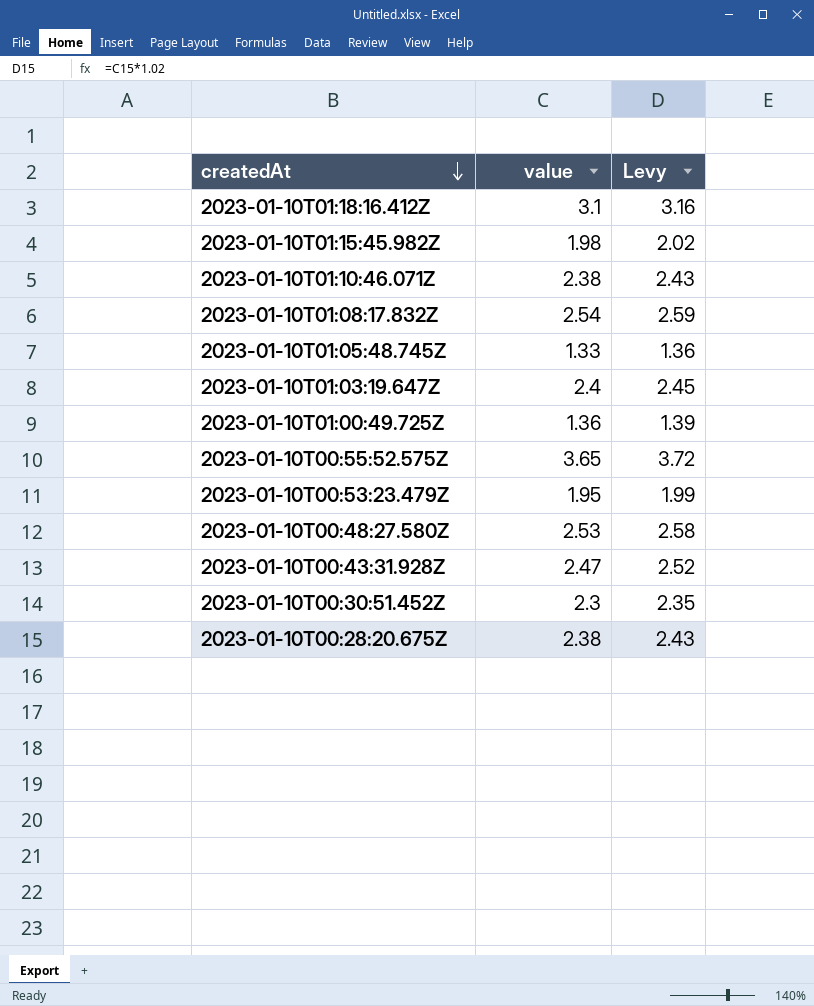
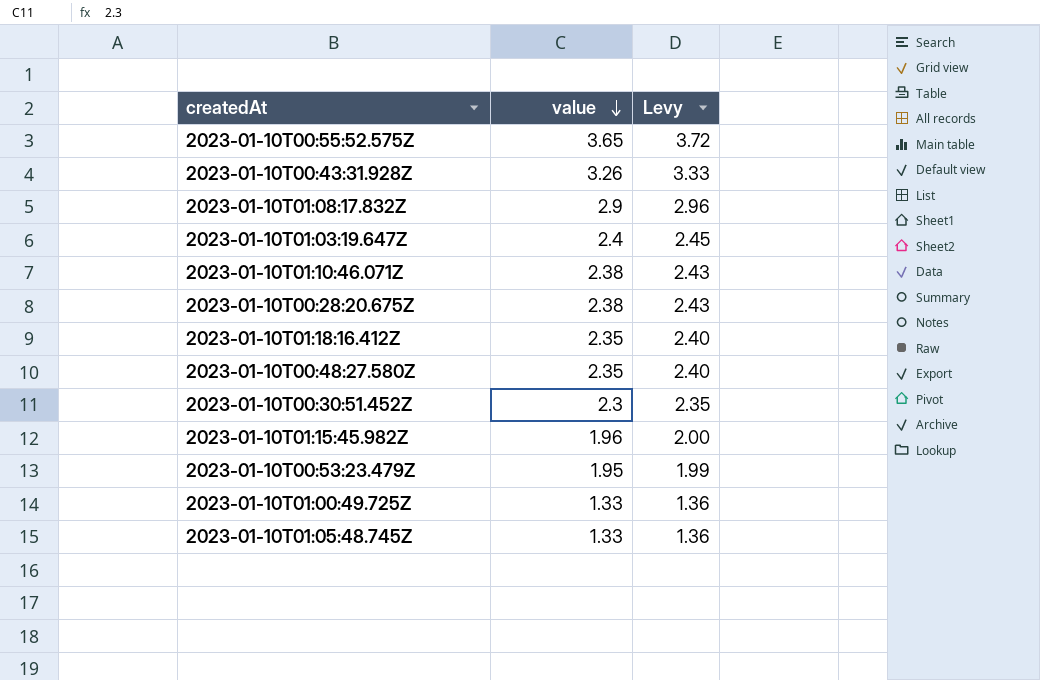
row order: createdAt descending -> value descending
2023-01-10T00:43:31.928Z | value: 2.47 -> 3.26
2023-01-10T00:43:31.928Z | Levy: 2.52 -> 3.33
2023-01-10T01:08:17.832Z | value: 2.54 -> 2.9
2023-01-10T01:08:17.832Z | Levy: 2.59 -> 2.96
2023-01-10T01:18:16.412Z | value: 3.1 -> 2.35
2023-01-10T01:18:16.412Z | Levy: 3.16 -> 2.40
2023-01-10T00:48:27.580Z | value: 2.53 -> 2.35
2023-01-10T00:48:27.580Z | Levy: 2.58 -> 2.40
2023-01-10T01:15:45.982Z | value: 1.98 -> 1.96
2023-01-10T01:15:45.982Z | Levy: 2.02 -> 2.00
2023-01-10T01:00:49.725Z | value: 1.36 -> 1.33
2023-01-10T01:00:49.725Z | Levy: 1.39 -> 1.36

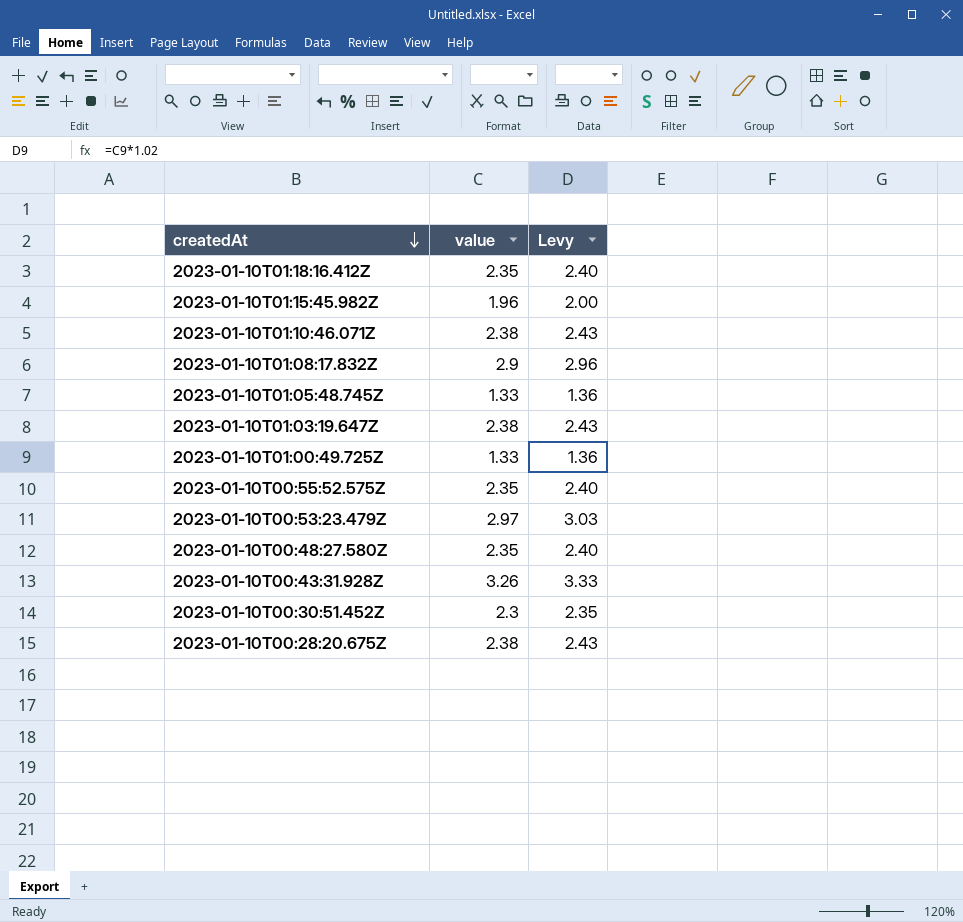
row order: value descending -> createdAt descending
2023-01-10T01:03:19.647Z | value: 2.4 -> 2.38
2023-01-10T01:03:19.647Z | Levy: 2.45 -> 2.43
2023-01-10T00:55:52.575Z | value: 3.65 -> 2.35
2023-01-10T00:55:52.575Z | Levy: 3.72 -> 2.40
2023-01-10T00:53:23.479Z | value: 1.95 -> 2.97
2023-01-10T00:53:23.479Z | Levy: 1.99 -> 3.03

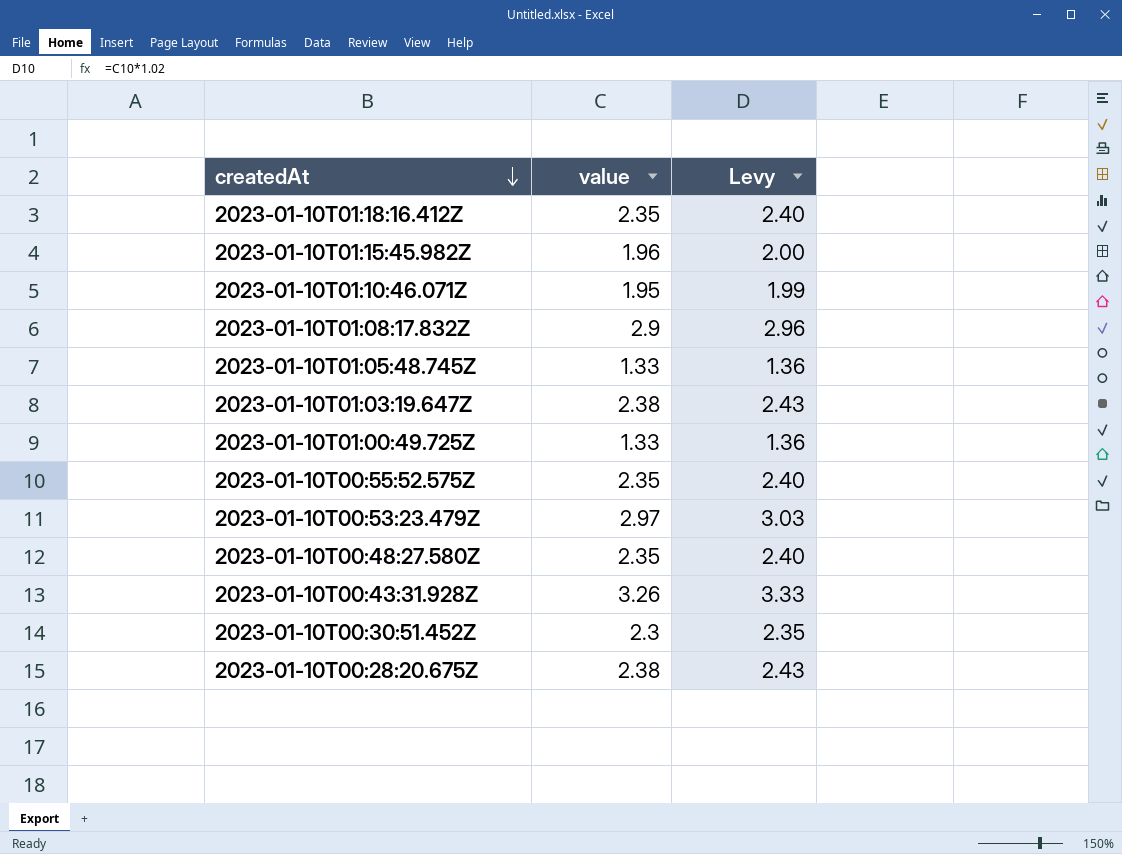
2023-01-10T01:10:46.071Z | value: 2.38 -> 1.95
2023-01-10T01:10:46.071Z | Levy: 2.43 -> 1.99

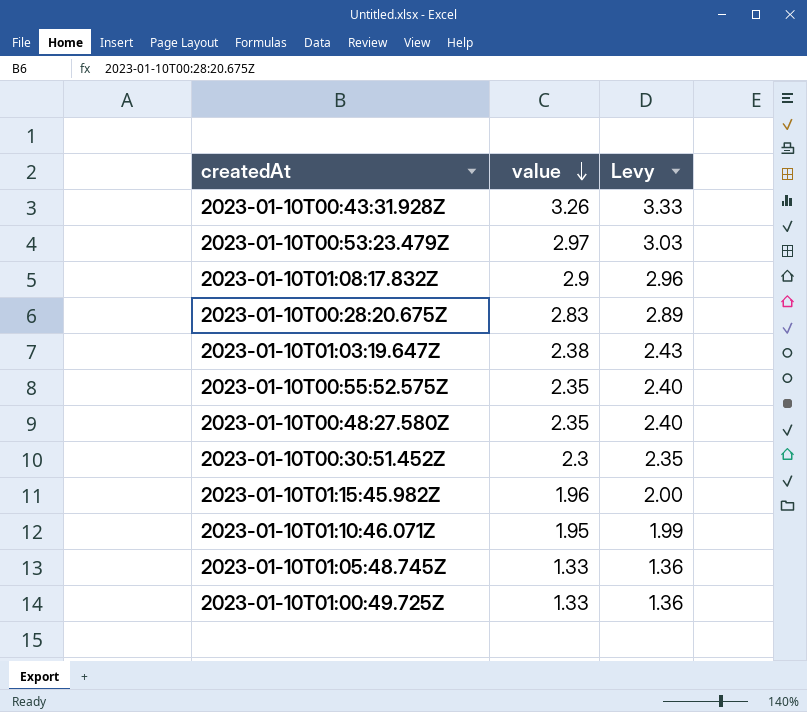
row order: createdAt descending -> value descending
row 2023-01-10T01:18:16.412Z: 2.35 | 2.40 -> none
2023-01-10T00:28:20.675Z | value: 2.38 -> 2.83
2023-01-10T00:28:20.675Z | Levy: 2.43 -> 2.89

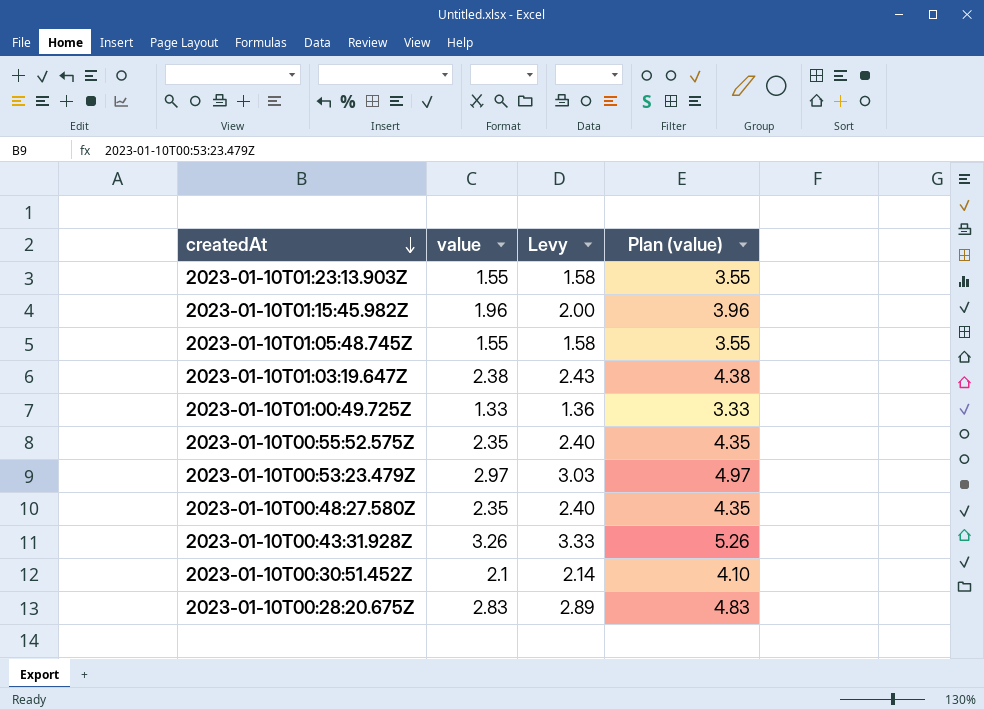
row order: value descending -> createdAt descending
column Plan (value) | formula: none -> [value] + 2
row 2023-01-10T01:08:17.832Z: 2.9 | 2.96 -> none
row 2023-01-10T01:10:46.071Z: 1.95 | 1.99 -> none
row 2023-01-10T01:23:13.903Z: none -> 1.55 | 1.58 | 3.55
2023-01-10T01:05:48.745Z | value: 1.33 -> 1.55
2023-01-10T01:05:48.745Z | Levy: 1.36 -> 1.58
2023-01-10T00:30:51.452Z | value: 2.3 -> 2.1
2023-01-10T00:30:51.452Z | Levy: 2.35 -> 2.14

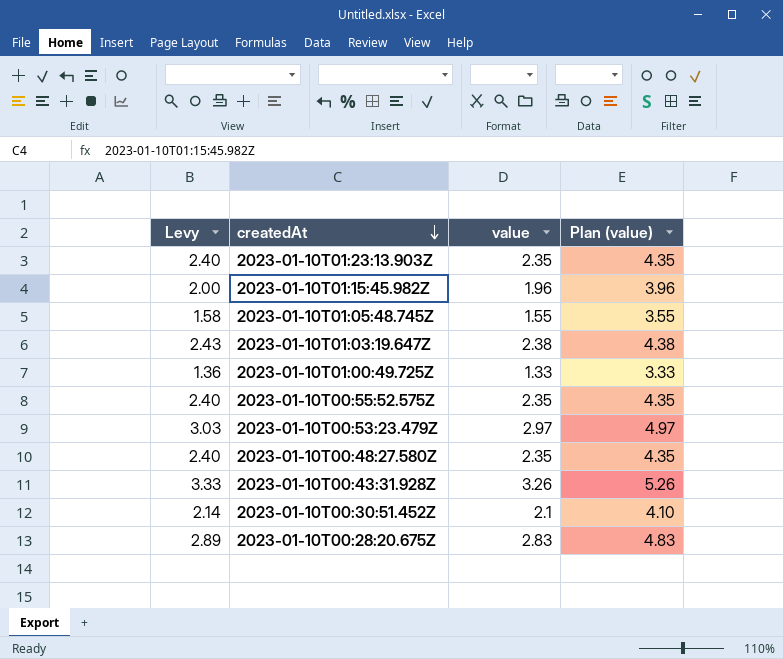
column Levy | position: 3 -> 1
2023-01-10T01:23:13.903Z | Levy: 1.58 -> 2.40
2023-01-10T01:23:13.903Z | value: 1.55 -> 2.35
2023-01-10T01:23:13.903Z | Plan (value): 3.55 -> 4.35

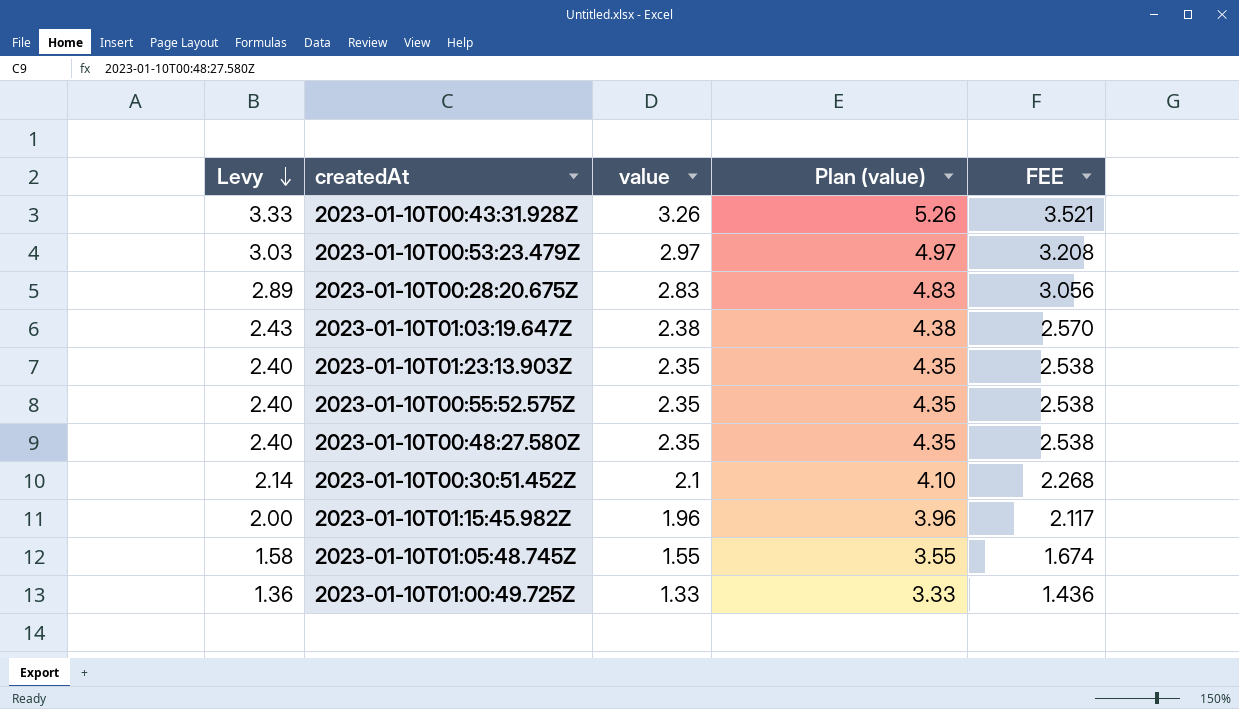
row order: createdAt descending -> Levy descending
column FEE | formula: none -> [value] * 1.08

